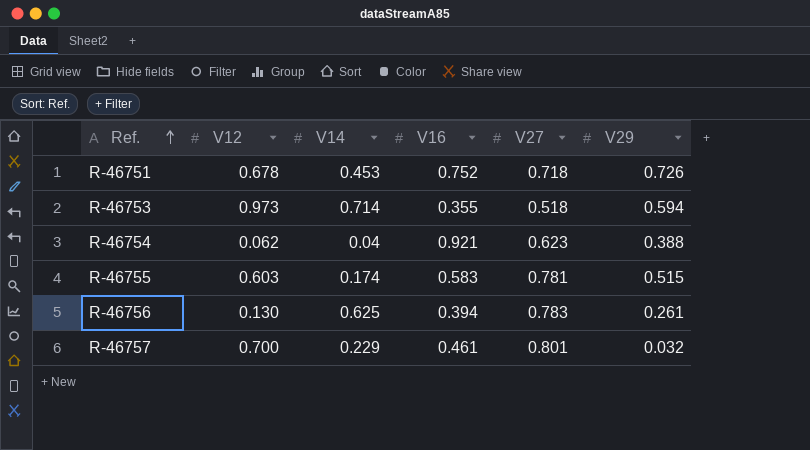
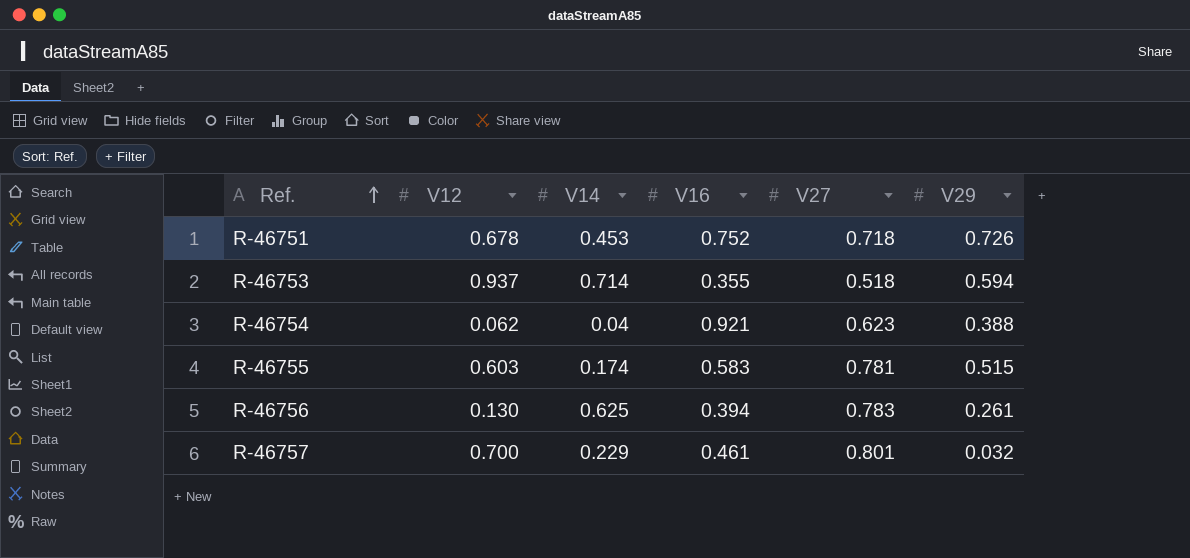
R-46753 | V12: 0.973 -> 0.937

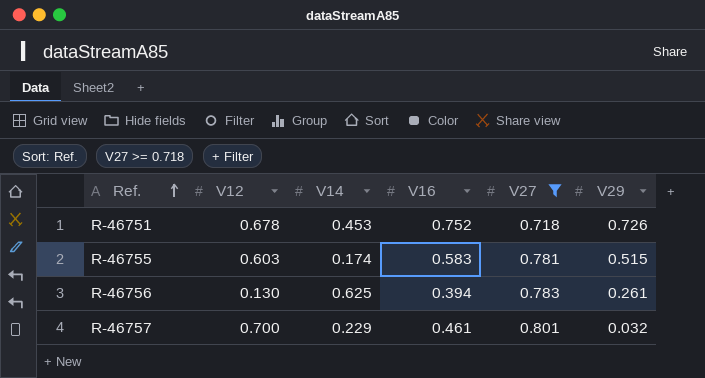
filter: none -> V27 >= 0.718

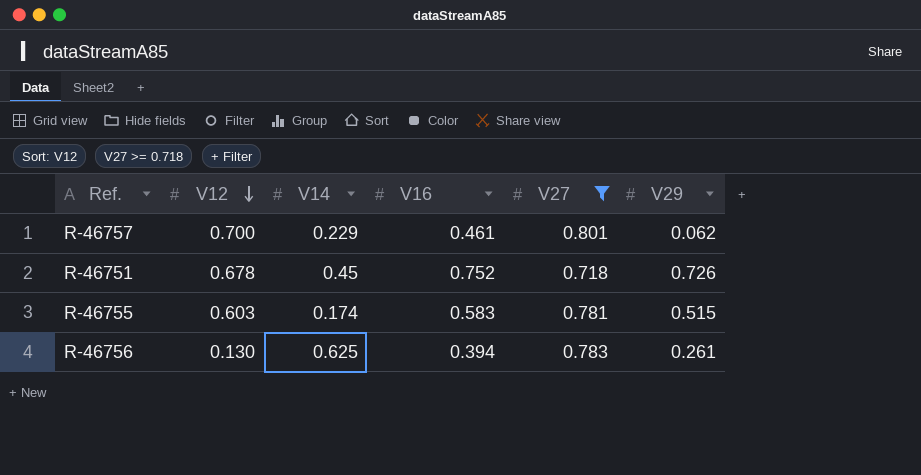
row order: Ref. ascending -> V12 descending
R-46757 | V29: 0.032 -> 0.062
R-46751 | V14: 0.453 -> 0.45

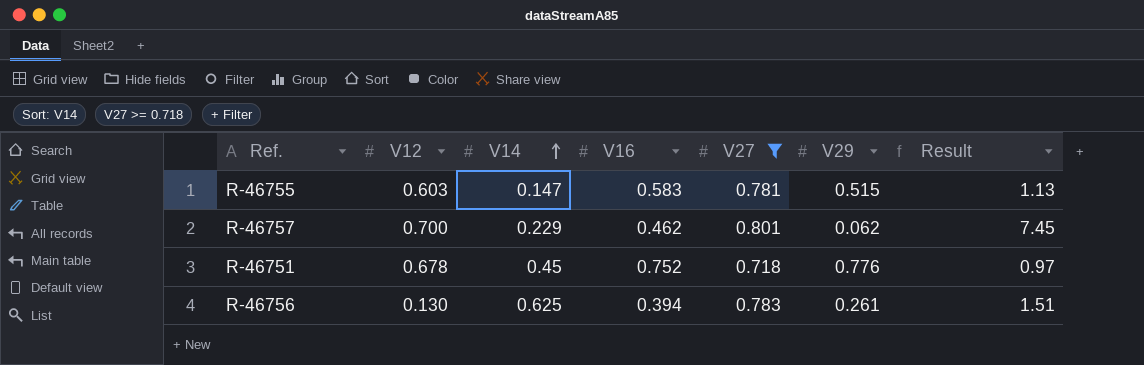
row order: V12 descending -> V14 ascending
column Result | formula: none -> [V16] / [V29]
R-46755 | V14: 0.174 -> 0.147
R-46757 | V16: 0.461 -> 0.462
R-46751 | V29: 0.726 -> 0.776

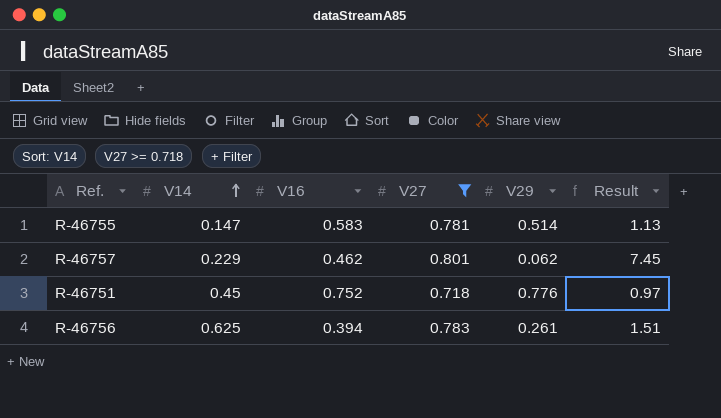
column V12 | position: 2 -> none
R-46755 | V29: 0.515 -> 0.514

